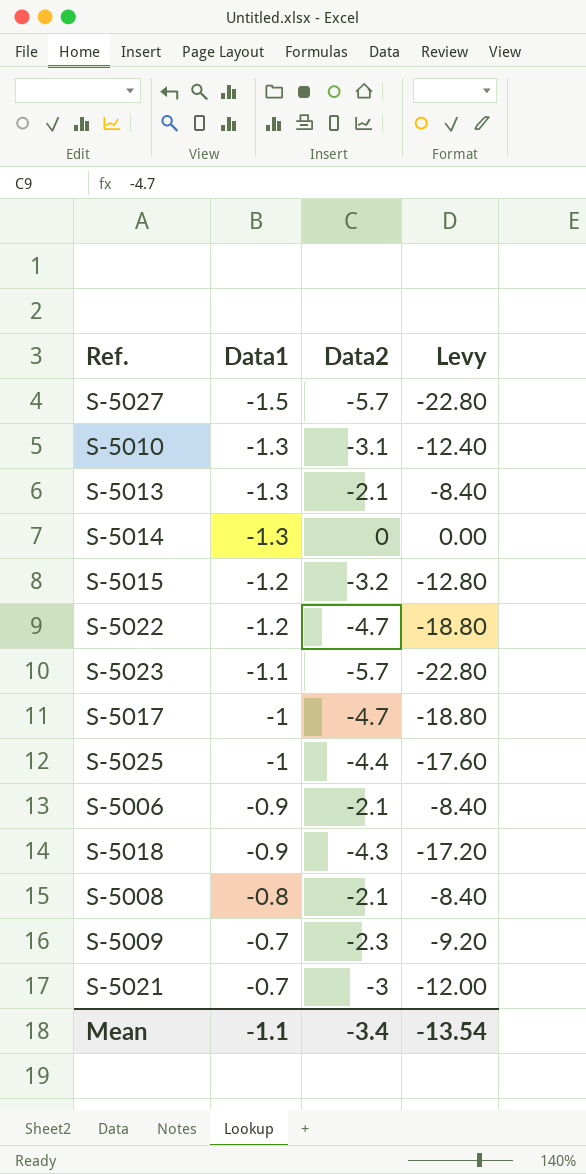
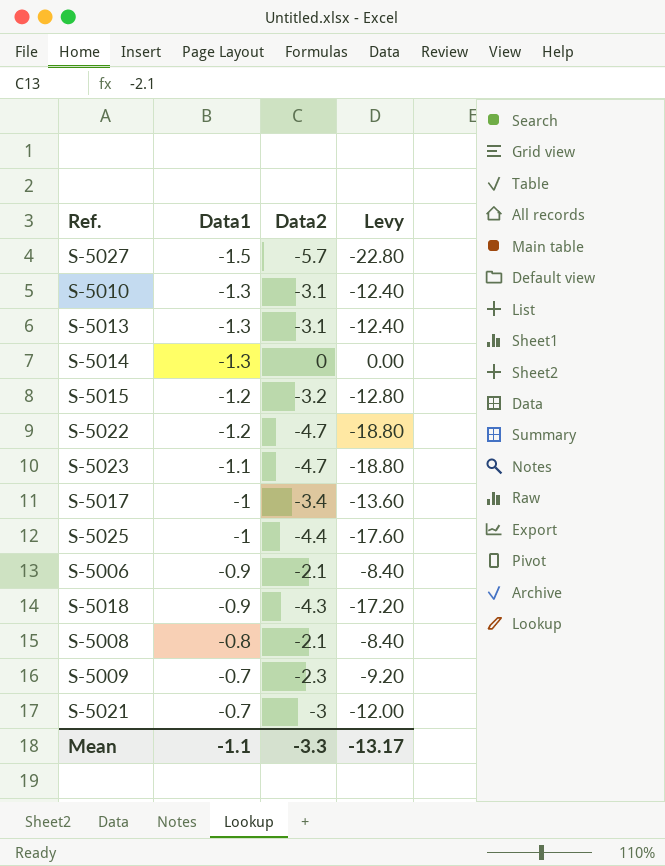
S-5013 | Data2: -2.1 -> -3.1
S-5013 | Levy: -8.40 -> -12.40
S-5023 | Data2: -5.7 -> -4.7
S-5023 | Levy: -22.80 -> -18.80
S-5017 | Data2: -4.7 -> -3.4
S-5017 | Levy: -18.80 -> -13.60
Mean | Data2: -3.4 -> -3.3
Mean | Levy: -13.54 -> -13.17

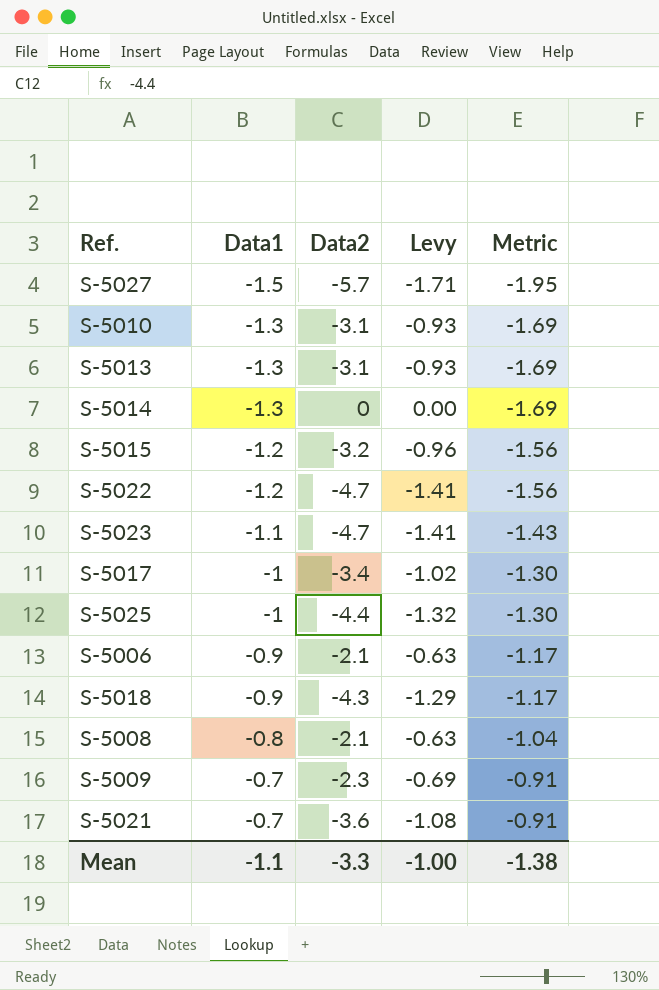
column Levy | formula: [Data2] * 4 -> [Data2] * 0.3
column Metric | formula: none -> [Data1] * 1.3
S-5021 | Data2: -3 -> -3.6
Mean | Levy: -13.17 -> -1.00

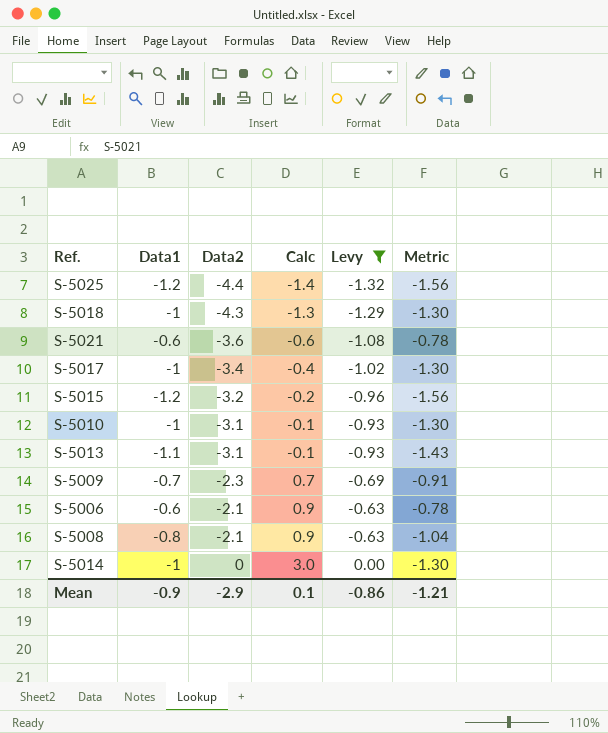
filter: none -> Levy >= -1.32
row order: Data1 ascending -> Data2 ascending
column Calc | formula: none -> [Data2] + 3
S-5025 | Data1: -1 -> -1.2
S-5025 | Metric: -1.30 -> -1.56
S-5018 | Data1: -0.9 -> -1
S-5018 | Metric: -1.17 -> -1.30
S-5021 | Data1: -0.7 -> -0.6
S-5021 | Metric: -0.91 -> -0.78
S-5010 | Data1: -1.3 -> -1
S-5010 | Metric: -1.69 -> -1.30
S-5013 | Data1: -1.3 -> -1.1
S-5013 | Metric: -1.69 -> -1.43
S-5006 | Data1: -0.9 -> -0.6
S-5006 | Metric: -1.17 -> -0.78
S-5014 | Data1: -1.3 -> -1
S-5014 | Metric: -1.69 -> -1.30
Mean | Data1: -1.1 -> -0.9
Mean | Data2: -3.3 -> -2.9
Mean | Levy: -1.00 -> -0.86
Mean | Metric: -1.38 -> -1.21

